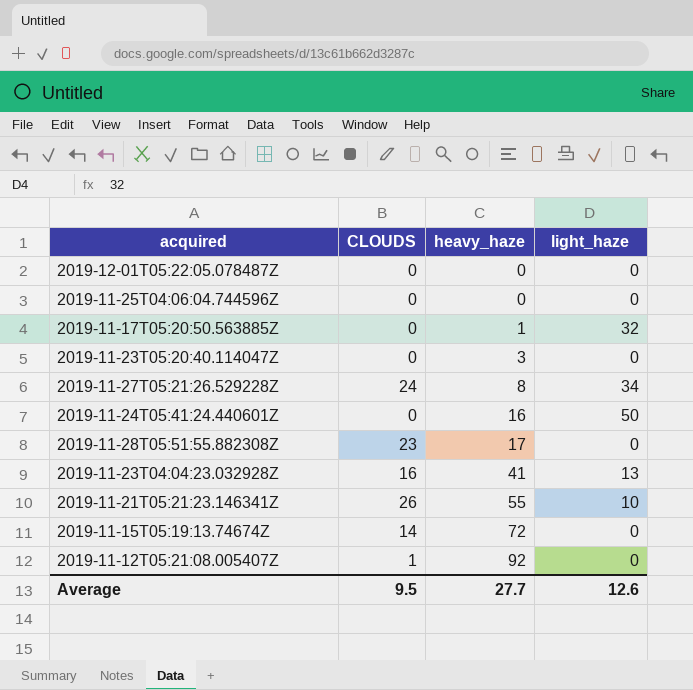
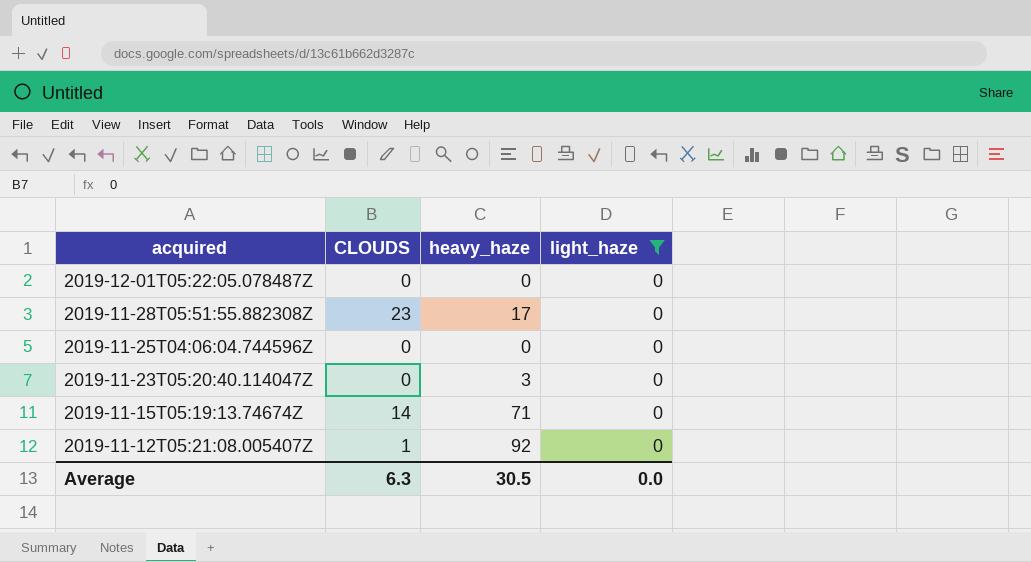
filter: none -> light_haze = 0
row order: heavy_haze ascending -> acquired descending
2019-11-15T05:19:13.74674Z | heavy_haze: 72 -> 71
Average | CLOUDS: 9.5 -> 6.3
Average | heavy_haze: 27.7 -> 30.5
Average | light_haze: 12.6 -> 0.0

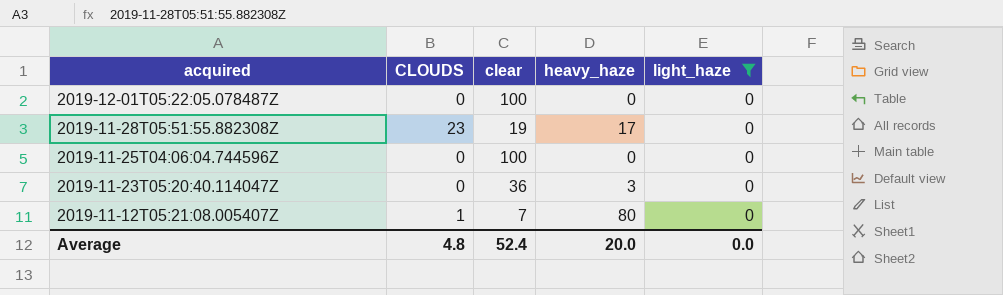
column clear | position: none -> 3
row 2019-11-15T05:19:13.74674Z: 14 | 71 | 0 -> none
2019-11-12T05:21:08.005407Z | heavy_haze: 92 -> 80
Average | CLOUDS: 6.3 -> 4.8
Average | heavy_haze: 30.5 -> 20.0

